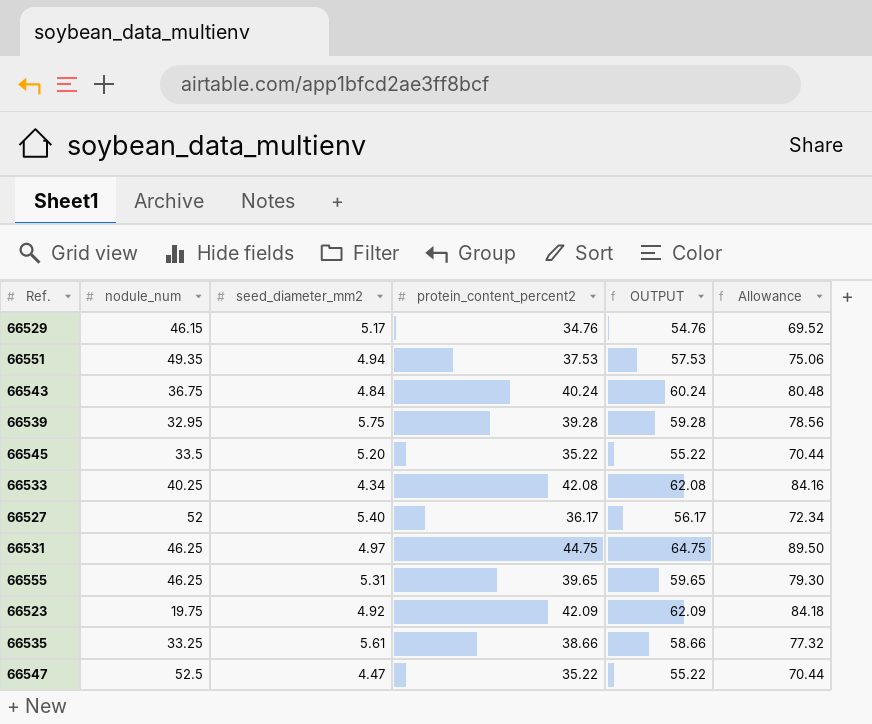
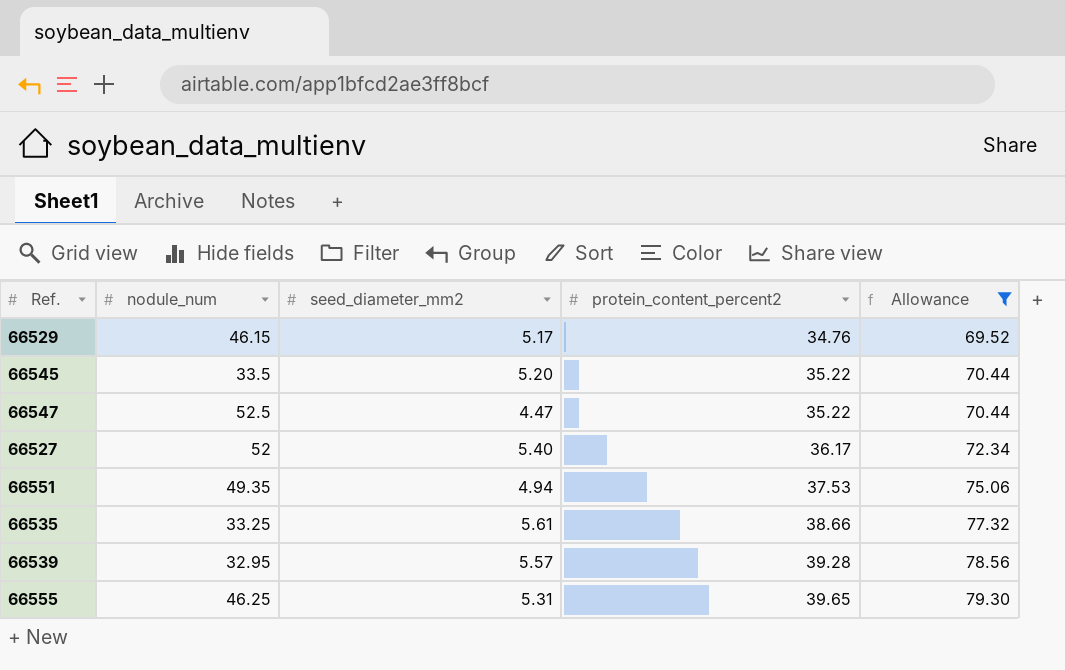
filter: none -> Allowance <= 79.30
row order: none -> protein_content_percent2 ascending
column OUTPUT | formula: [protein_content_percent2] + 20 -> none
66539 | seed_diameter_mm2: 5.75 -> 5.57

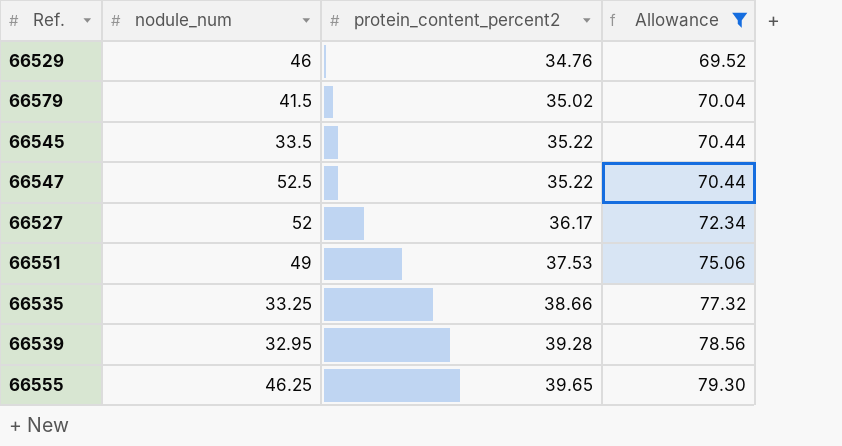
column seed_diameter_mm2 | position: 3 -> none
66529 | nodule_num: 46.15 -> 46
row 66579: none -> 41.5 | 35.02 | 70.04
66551 | nodule_num: 49.35 -> 49

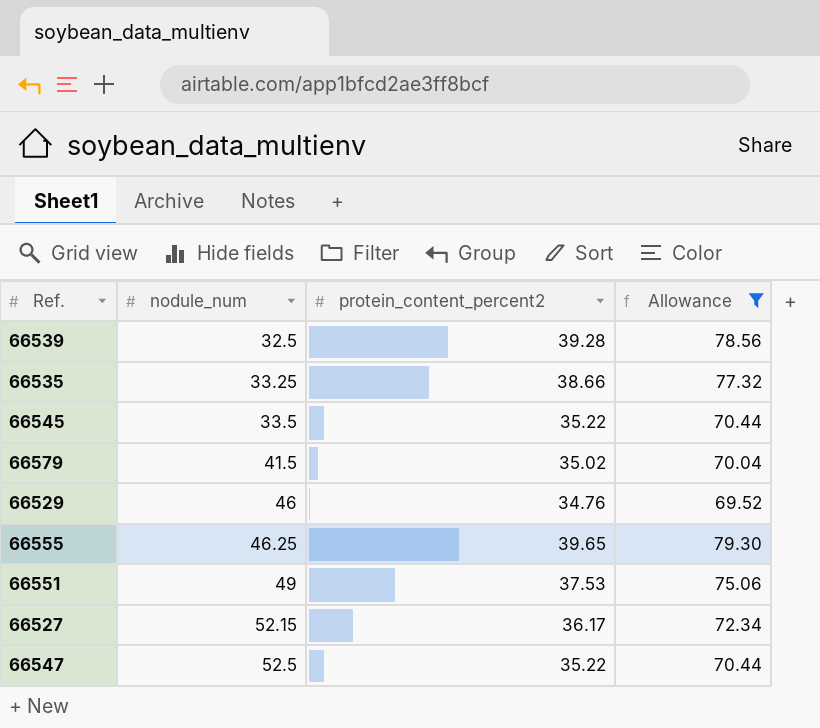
row order: protein_content_percent2 ascending -> nodule_num ascending
66539 | nodule_num: 32.95 -> 32.5
66527 | nodule_num: 52 -> 52.15

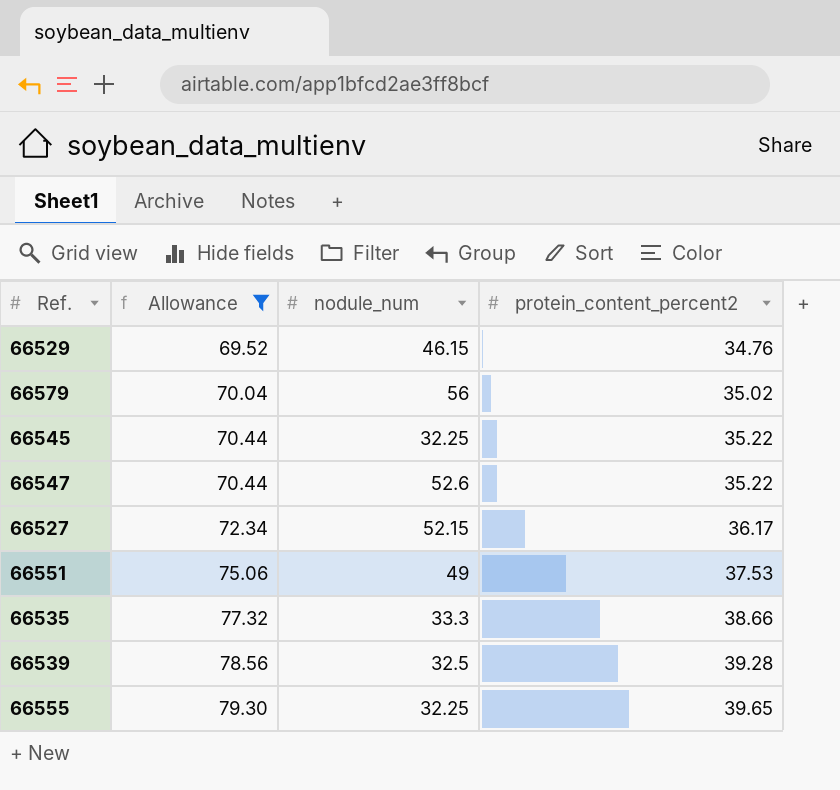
row order: nodule_num ascending -> Allowance ascending
column Allowance | position: 4 -> 2
66529 | nodule_num: 46 -> 46.15
66579 | nodule_num: 41.5 -> 56
66545 | nodule_num: 33.5 -> 32.25
66547 | nodule_num: 52.5 -> 52.6
66535 | nodule_num: 33.25 -> 33.3
66555 | nodule_num: 46.25 -> 32.25

